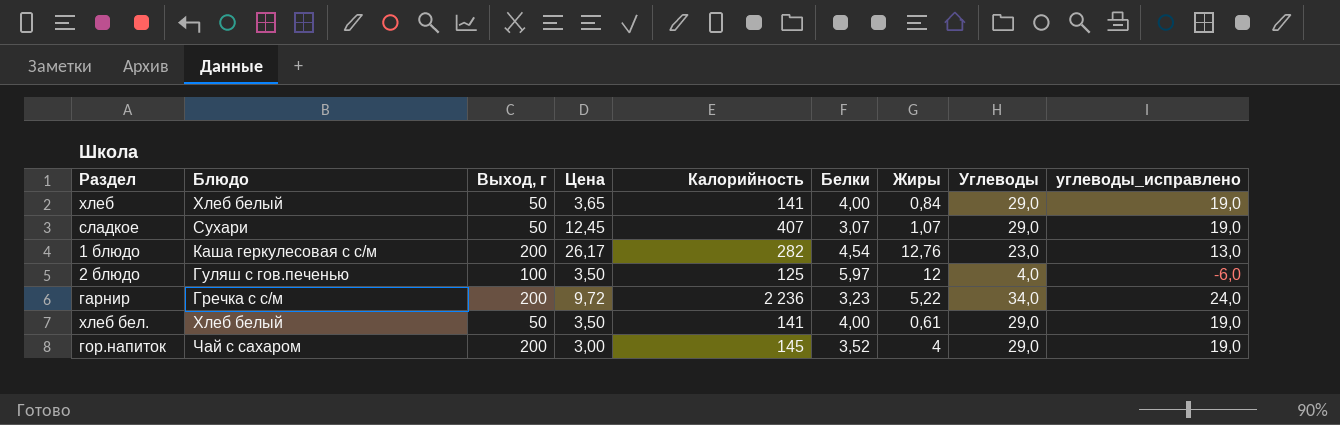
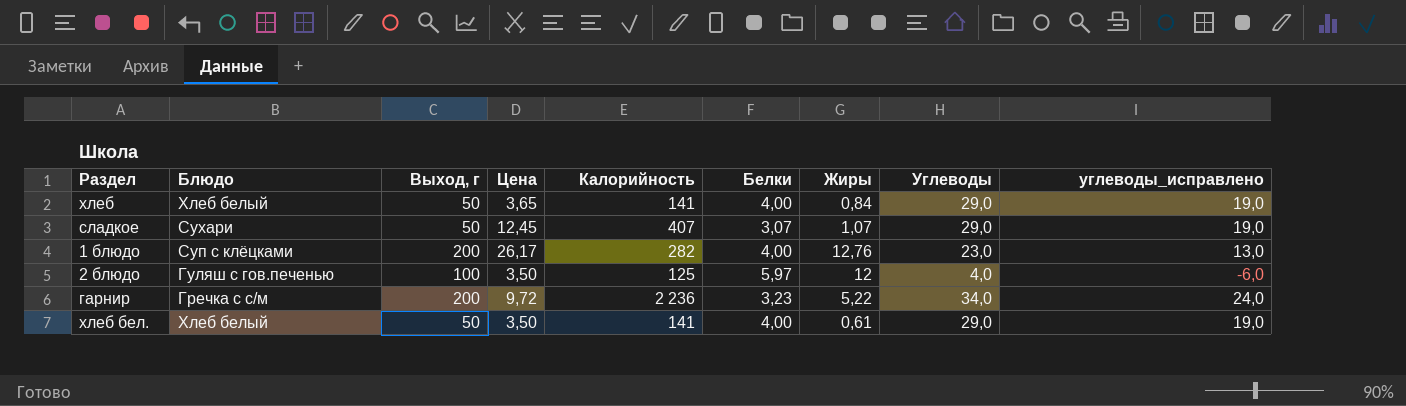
row гор.напиток: Чай с сахаром | 200 | 3,00 | 145 | 3,52 | 4 | 29,0 | 19,0 -> none
1 блюдо | Блюдо: Каша геркулесовая с с/м -> Суп с клёцками
1 блюдо | Белки: 4,54 -> 4,00

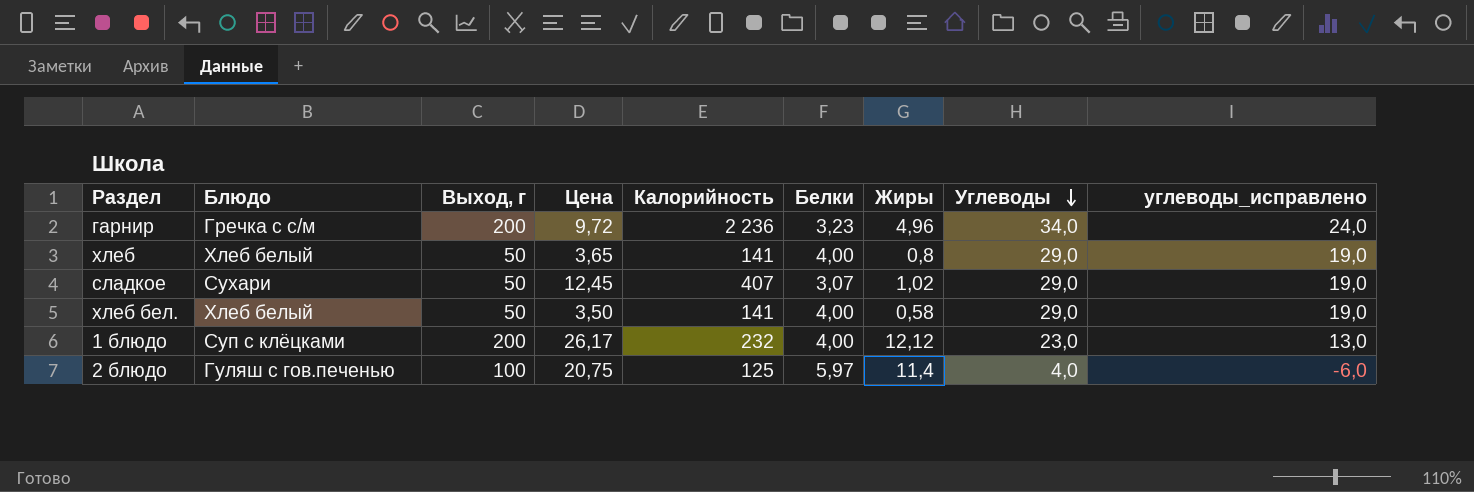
row order: none -> Углеводы descending
гарнир | Жиры: 5,22 -> 4,96
хлеб | Жиры: 0,84 -> 0,8
сладкое | Жиры: 1,07 -> 1,02
хлеб бел. | Жиры: 0,61 -> 0,58
1 блюдо | Калорийность: 282 -> 232
1 блюдо | Жиры: 12,76 -> 12,12
2 блюдо | Цена: 3,50 -> 20,75
2 блюдо | Жиры: 12 -> 11,4

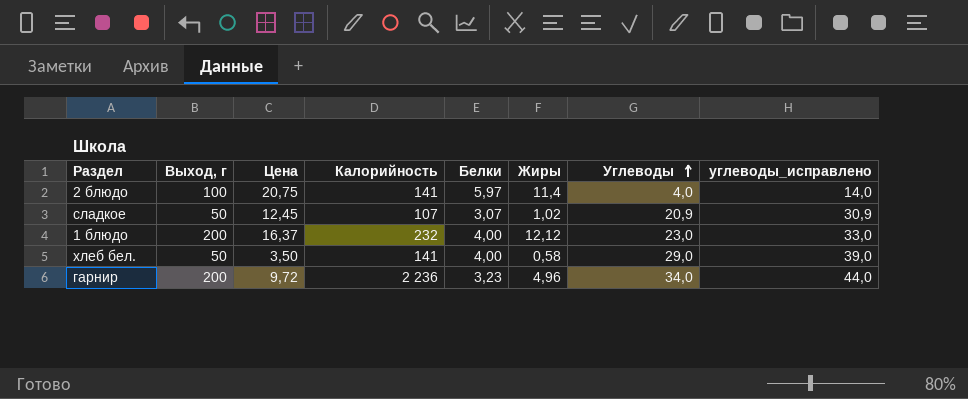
row order: Углеводы descending -> Углеводы ascending
column Блюдо | position: 2 -> none
column углеводы_исправлено | formula: [Углеводы] - 10 -> [Углеводы] + 10
row хлеб: Хлеб белый | 50 | 3,65 | 141 | 4,00 | 0,8 | 29,0 | 19,0 -> none
2 блюдо | Калорийность: 125 -> 141
сладкое | Калорийность: 407 -> 107
сладкое | Углеводы: 29,0 -> 20,9
1 блюдо | Цена: 26,17 -> 16,37

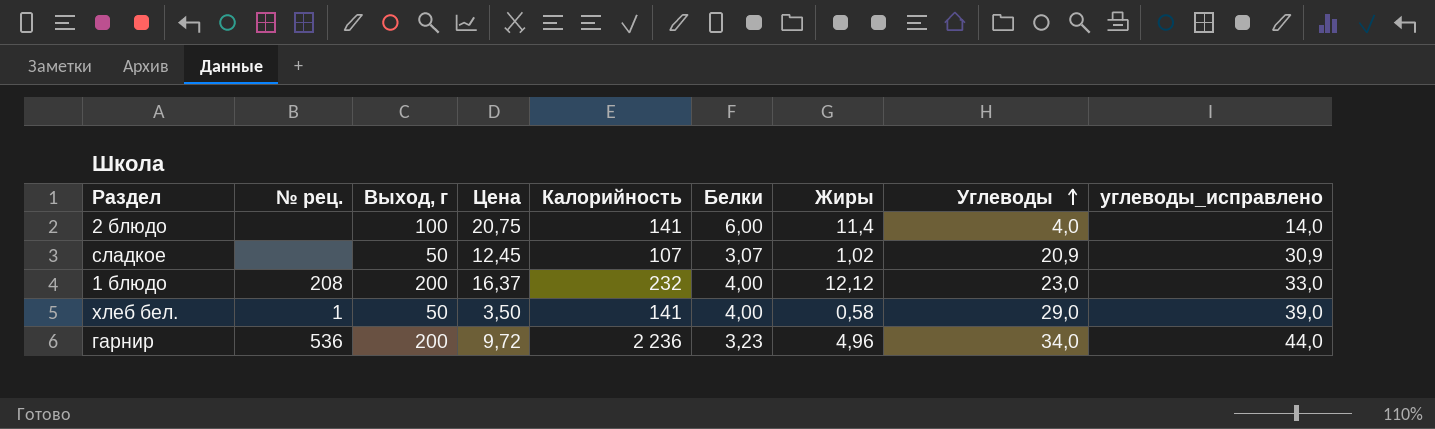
column № рец. | position: none -> 2
2 блюдо | Белки: 5,97 -> 6,00

